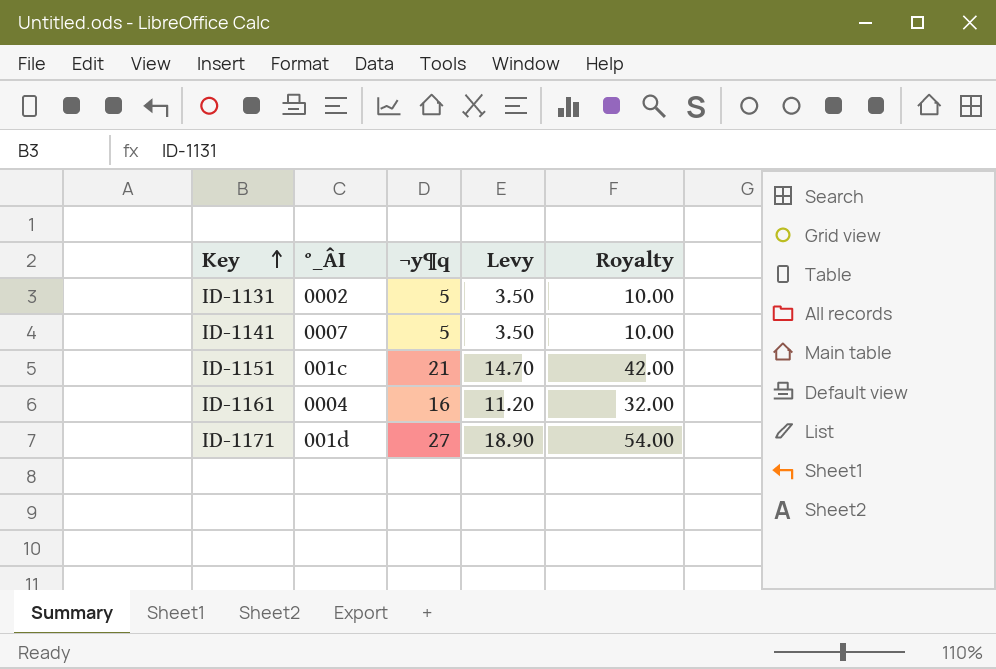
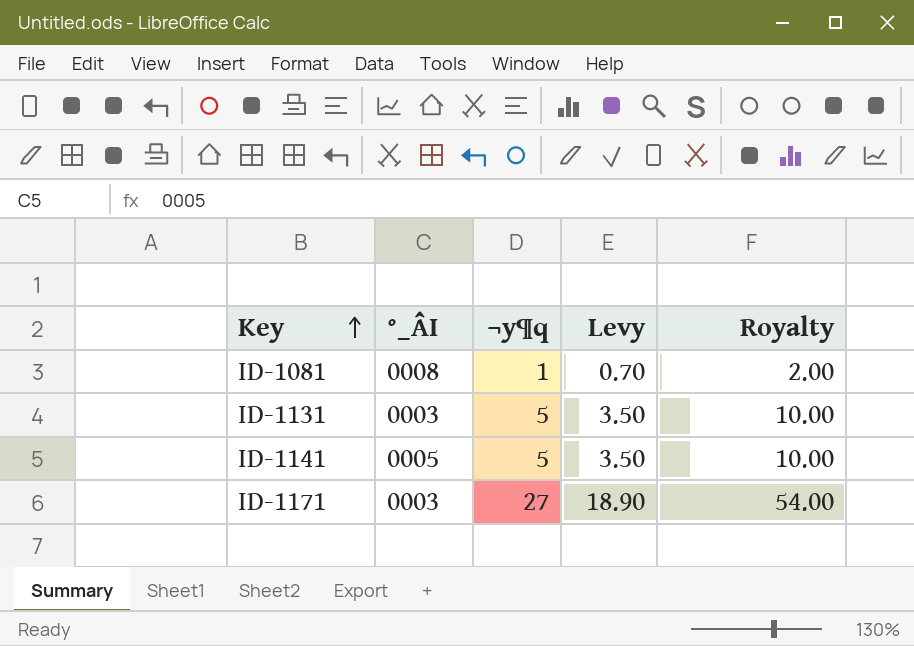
row ID-1151: 001c | 21 | 14.70 | 42.00 -> none
row ID-1161: 0004 | 16 | 11.20 | 32.00 -> none
row ID-1081: none -> 0008 | 1 | 0.70 | 2.00
ID-1131 | °_ÂI: 0002 -> 0003
ID-1141 | °_ÂI: 0007 -> 0005
ID-1171 | °_ÂI: 001d -> 0003

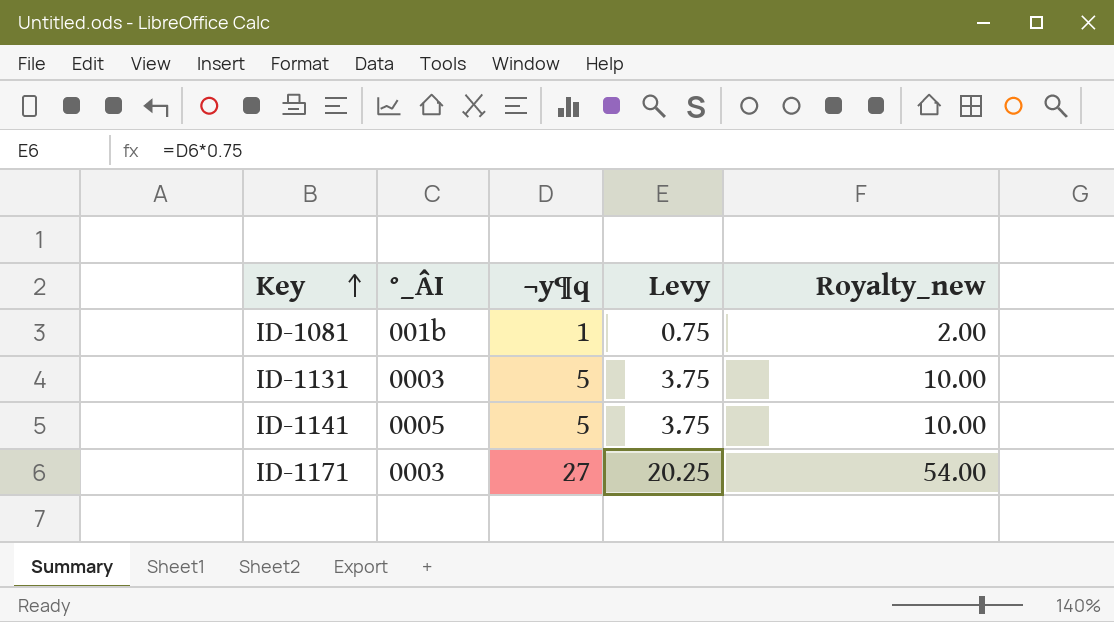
column Levy | formula: [¬y¶q] * 0.7 -> [¬y¶q] * 0.75
column name: Royalty -> Royalty_new
ID-1081 | °_ÂI: 0008 -> 001b

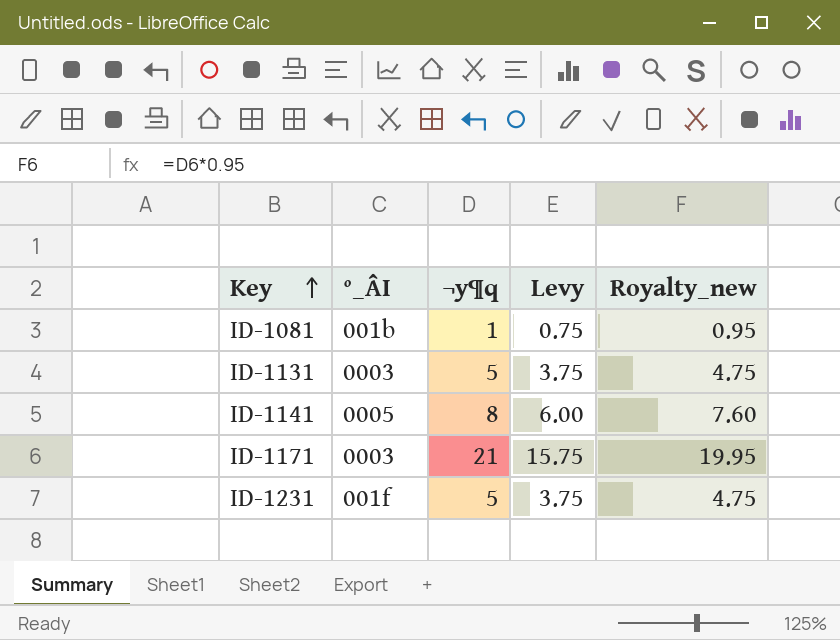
column Royalty_new | formula: [¬y¶q] * 2 -> [¬y¶q] * 0.95
ID-1141 | ¬y¶q: 5 -> 8
ID-1141 | Levy: 3.75 -> 6.00
ID-1171 | ¬y¶q: 27 -> 21
ID-1171 | Levy: 20.25 -> 15.75
row ID-1231: none -> 001f | 5 | 3.75 | 4.75

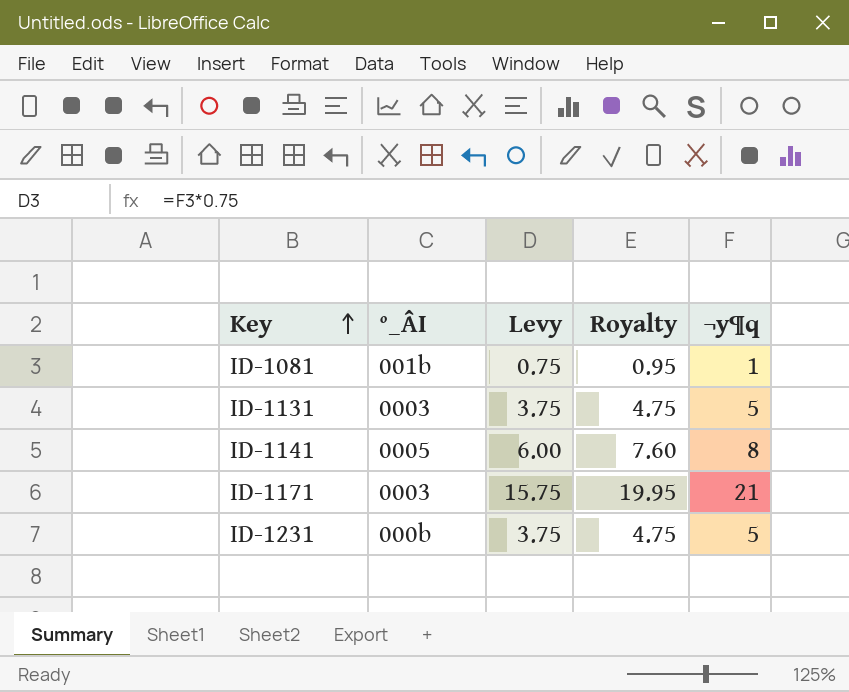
column name: Royalty_new -> Royalty
column ¬y¶q | position: 3 -> 5
ID-1231 | °_ÂI: 001f -> 000b

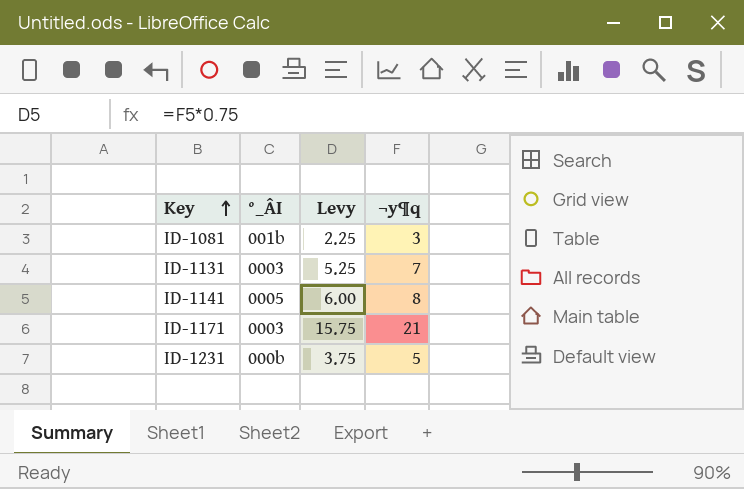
column Royalty | formula: [¬y¶q] * 0.95 -> none
ID-1081 | Levy: 0.75 -> 2.25
ID-1081 | ¬y¶q: 1 -> 3
ID-1131 | Levy: 3.75 -> 5.25
ID-1131 | ¬y¶q: 5 -> 7

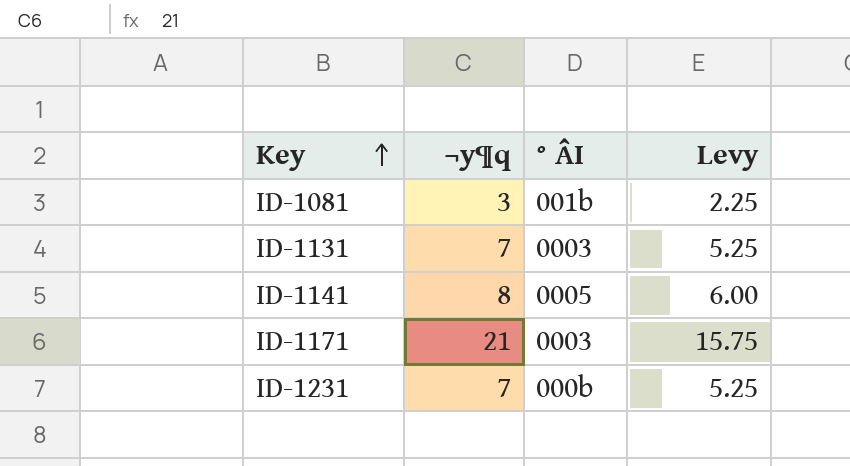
column ¬y¶q | position: 4 -> 2
column name: °_ÂI -> ° ÂI
ID-1231 | ¬y¶q: 5 -> 7
ID-1231 | Levy: 3.75 -> 5.25

